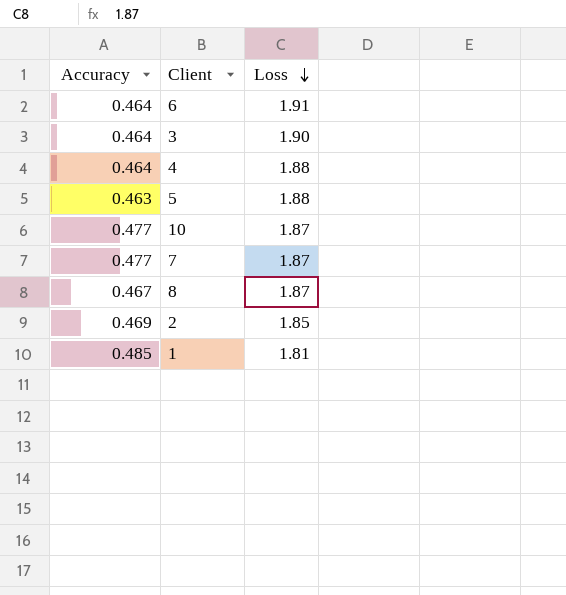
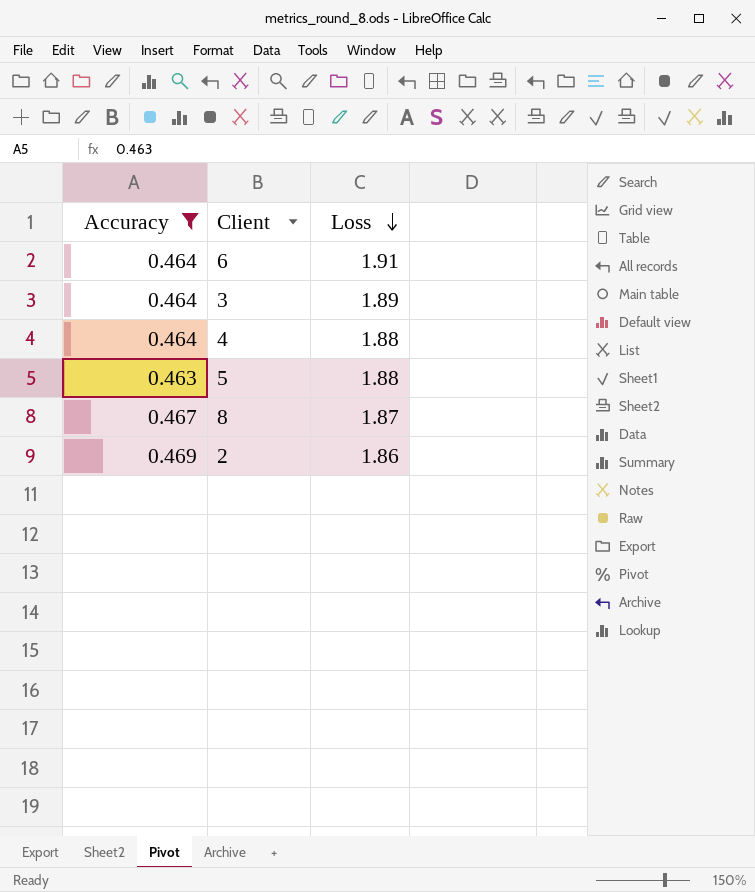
filter: none -> Accuracy <= 0.469
3 | Loss: 1.90 -> 1.89
2 | Loss: 1.85 -> 1.86

